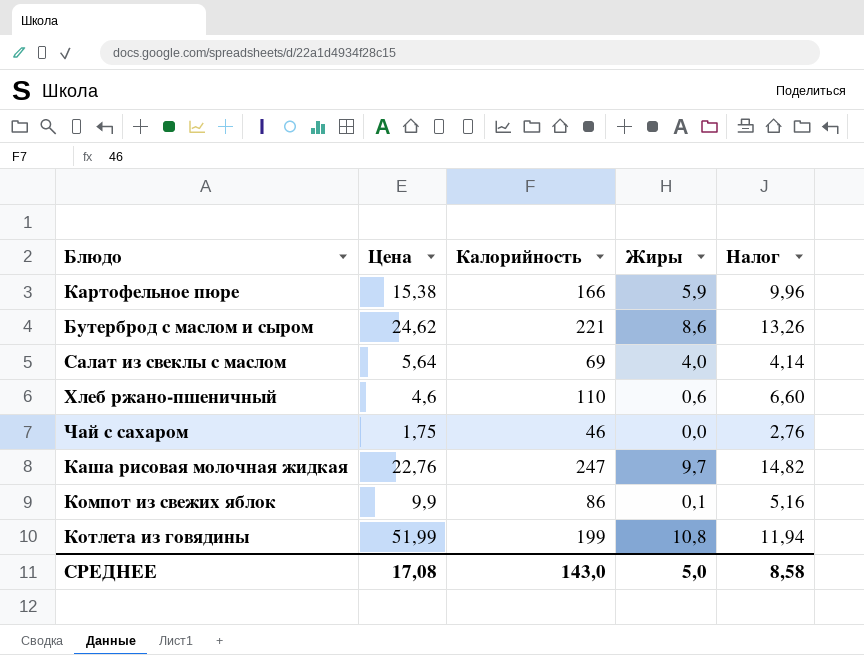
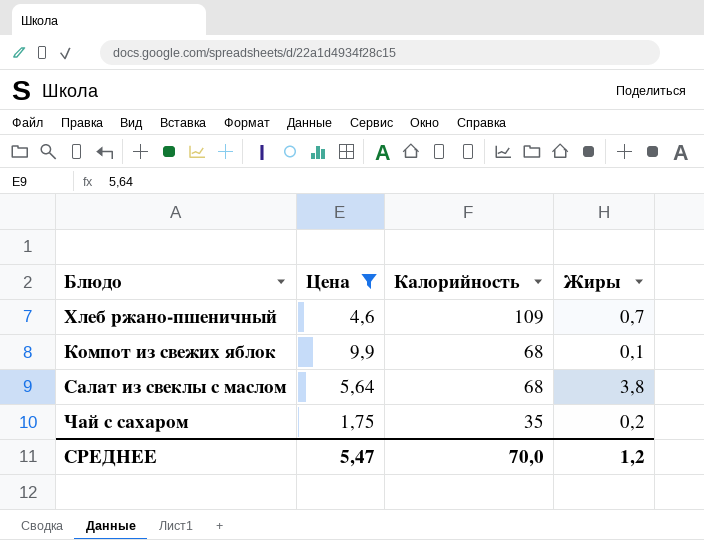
filter: none -> Цена <= 9,9
row order: none -> Калорийность descending
column Налог | formula: [Калорийность] * 0,06 -> none
Хлеб ржано-пшеничный | Калорийность: 110 -> 109
Хлеб ржано-пшеничный | Жиры: 0,6 -> 0,7
Компот из свежих яблок | Калорийность: 86 -> 68
Салат из свеклы с маслом | Калорийность: 69 -> 68
Салат из свеклы с маслом | Жиры: 4,0 -> 3,8
Чай с сахаром | Калорийность: 46 -> 35
Чай с сахаром | Жиры: 0,0 -> 0,2
СРЕДНЕЕ | Цена: 17,08 -> 5,47
СРЕДНЕЕ | Калорийность: 143,0 -> 70,0
СРЕДНЕЕ | Жиры: 5,0 -> 1,2

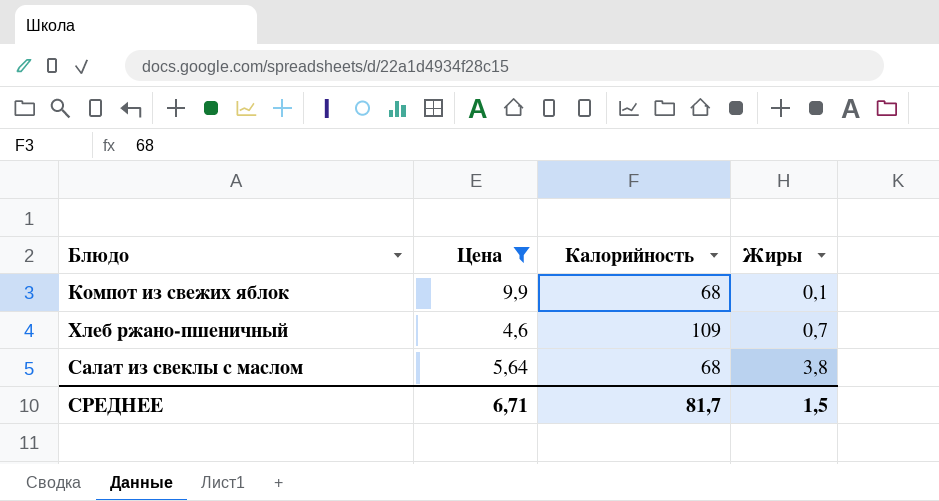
row order: Калорийность descending -> Жиры ascending
row Чай с сахаром: 1,75 | 35 | 0,2 -> none
СРЕДНЕЕ | Цена: 5,47 -> 6,71
СРЕДНЕЕ | Калорийность: 70,0 -> 81,7
СРЕДНЕЕ | Жиры: 1,2 -> 1,5

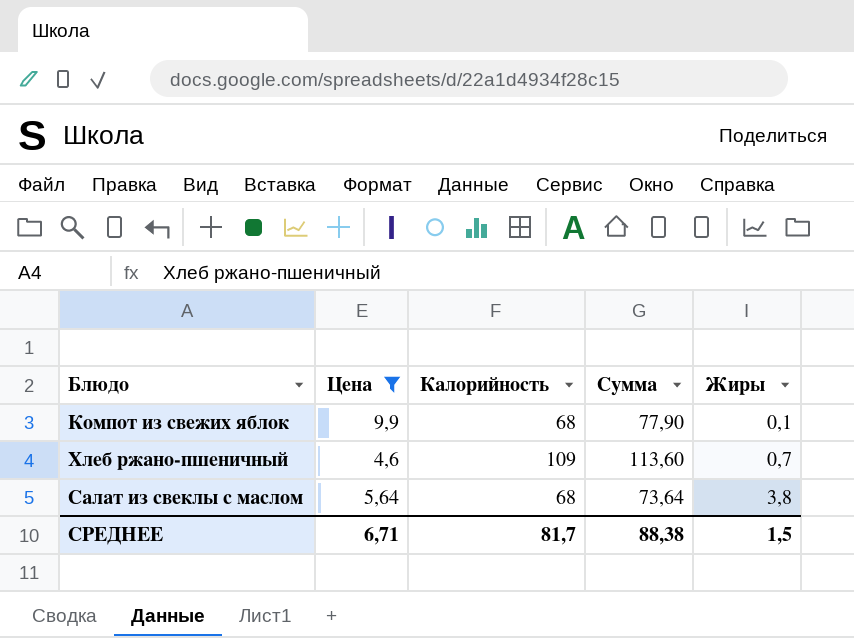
column Сумма | formula: none -> [Цена] + [Калорийность]

